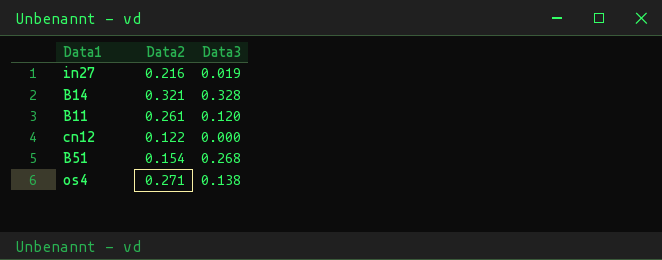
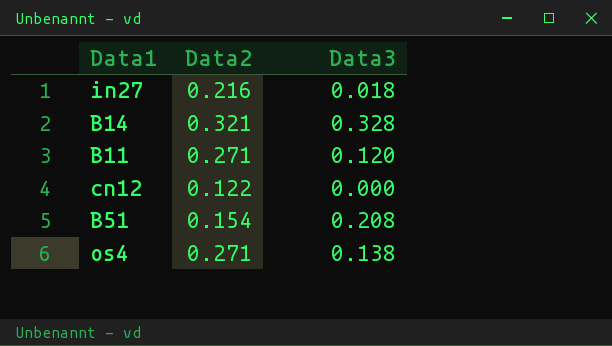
in27 | Data3: 0.019 -> 0.018
B11 | Data2: 0.261 -> 0.271
B51 | Data3: 0.268 -> 0.208

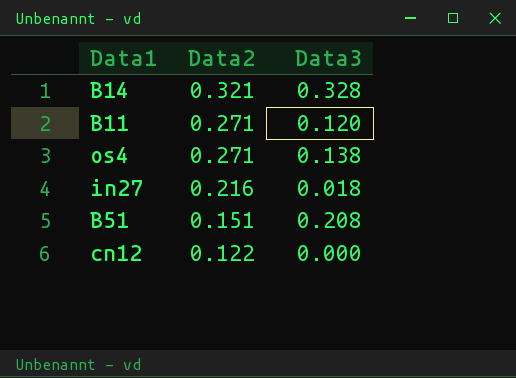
row order: none -> Data2 descending
B51 | Data2: 0.154 -> 0.151

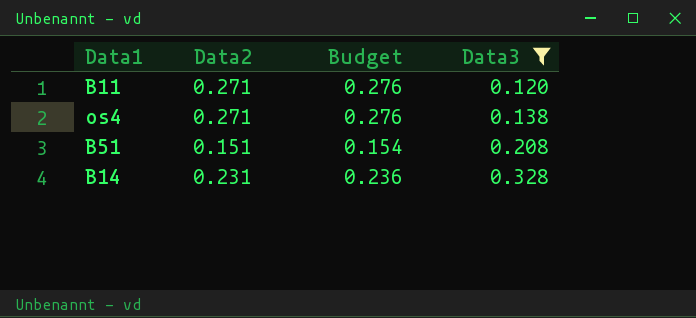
filter: none -> Data3 >= 0.120
row order: Data2 descending -> Data3 ascending
column Budget | formula: none -> [Data2] * 1.02
B14 | Data2: 0.321 -> 0.231

